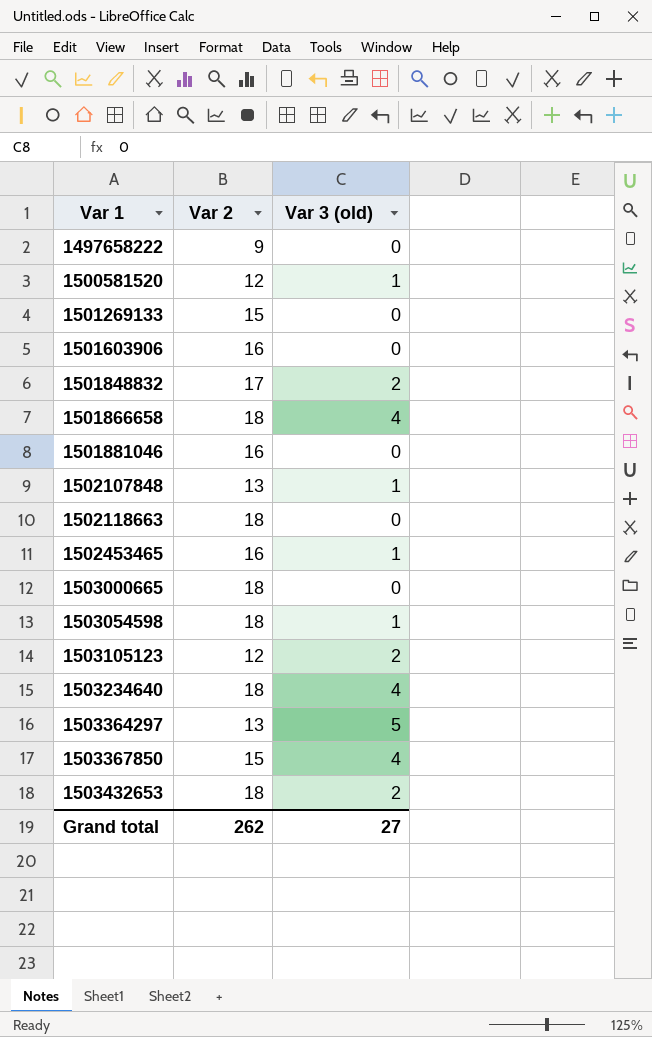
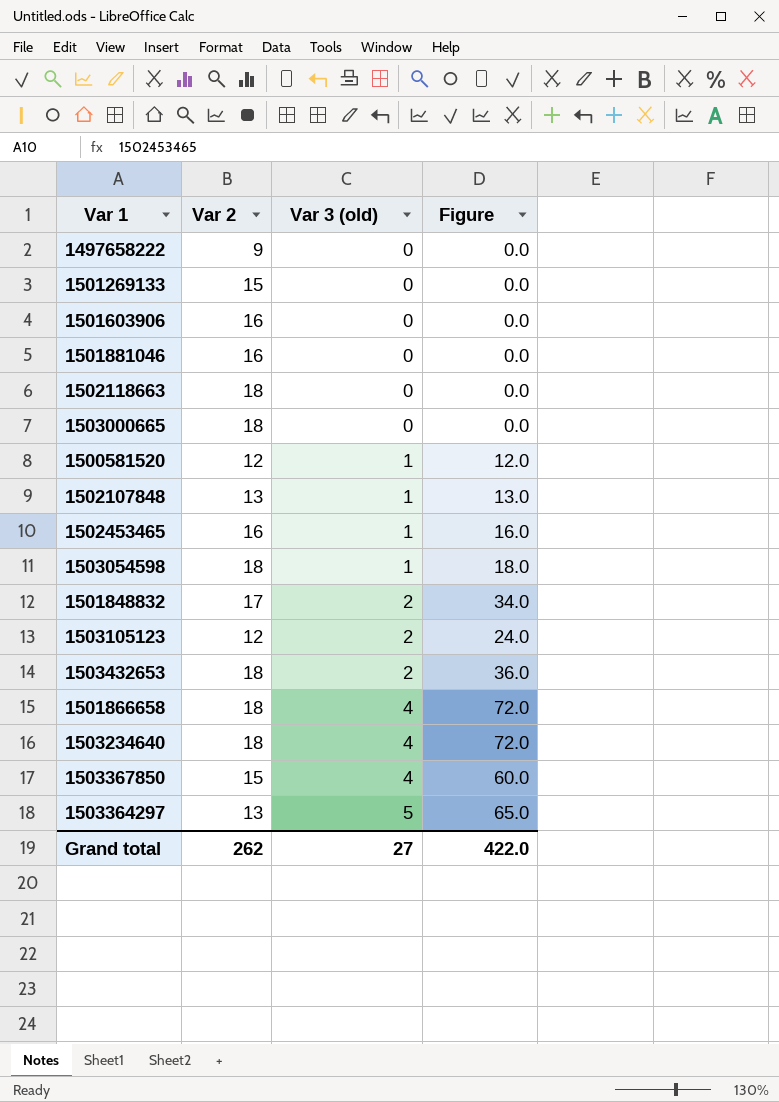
row order: Var 1 ascending -> Var 3 (old) ascending
column Figure | formula: none -> [Var 2] * [Var 3 (old)]

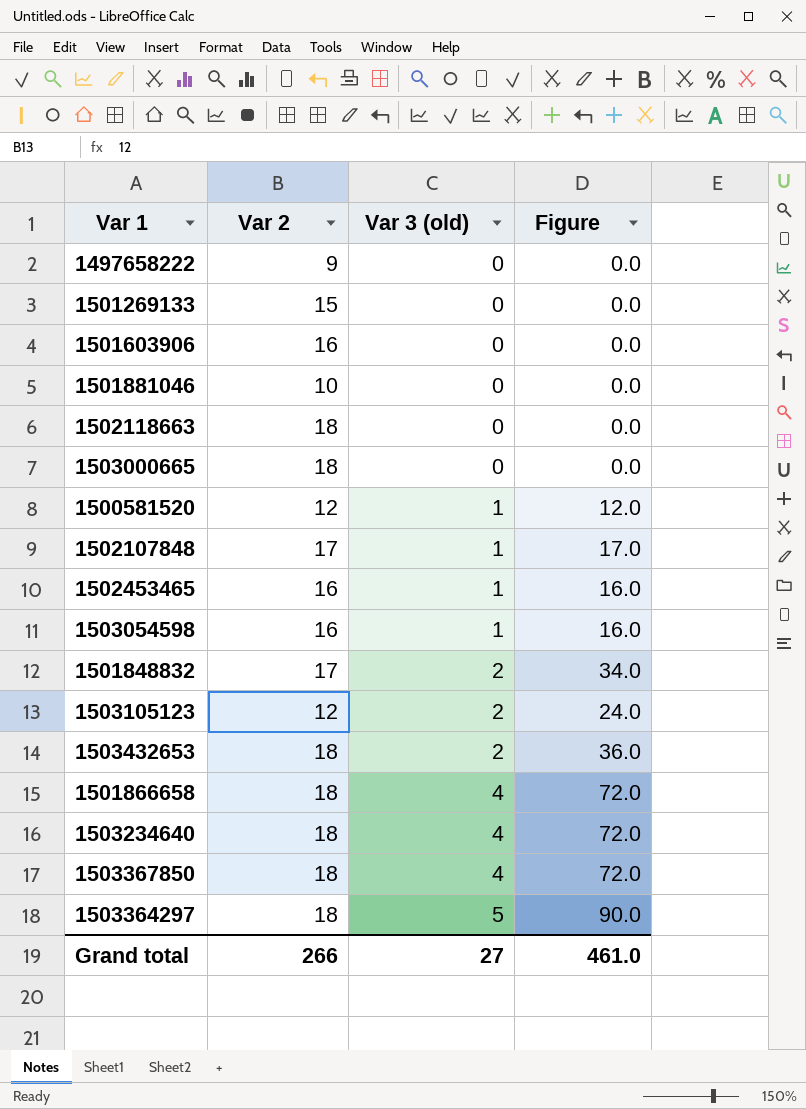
1501881046 | Var 2: 16 -> 10
1502107848 | Var 2: 13 -> 17
1502107848 | Figure: 13.0 -> 17.0
1503054598 | Var 2: 18 -> 16
1503054598 | Figure: 18.0 -> 16.0
1503367850 | Var 2: 15 -> 18
1503367850 | Figure: 60.0 -> 72.0
1503364297 | Var 2: 13 -> 18
1503364297 | Figure: 65.0 -> 90.0
Grand total | Var 2: 262 -> 266
Grand total | Figure: 422.0 -> 461.0

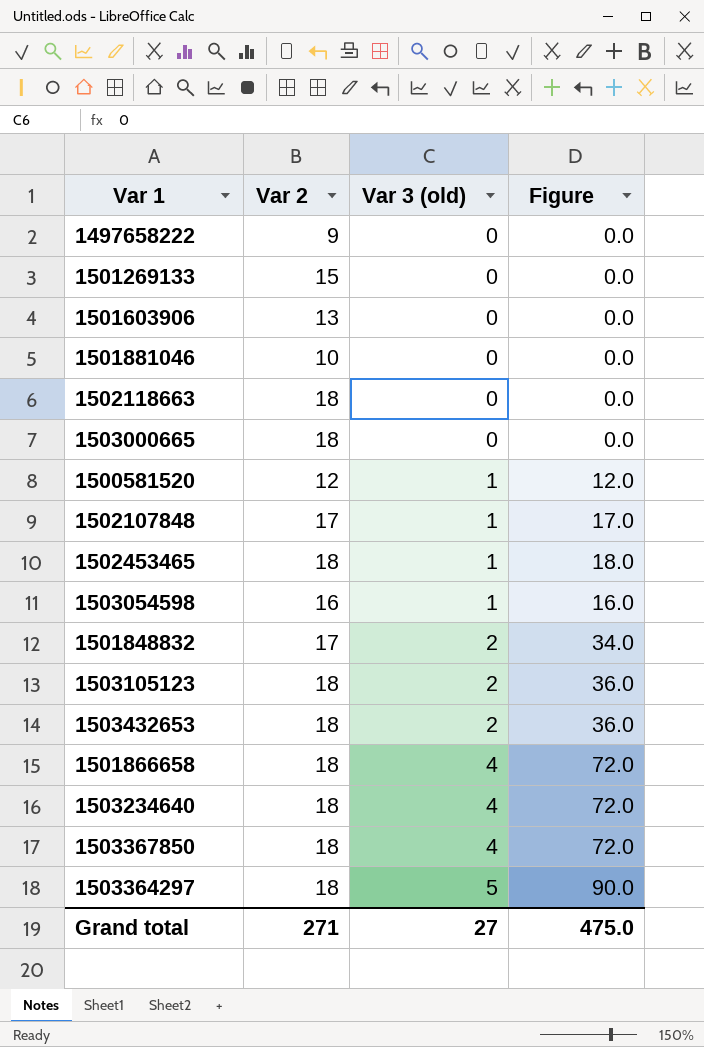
1501603906 | Var 2: 16 -> 13
1502453465 | Var 2: 16 -> 18
1502453465 | Figure: 16.0 -> 18.0
1503105123 | Var 2: 12 -> 18
1503105123 | Figure: 24.0 -> 36.0
Grand total | Var 2: 266 -> 271
Grand total | Figure: 461.0 -> 475.0

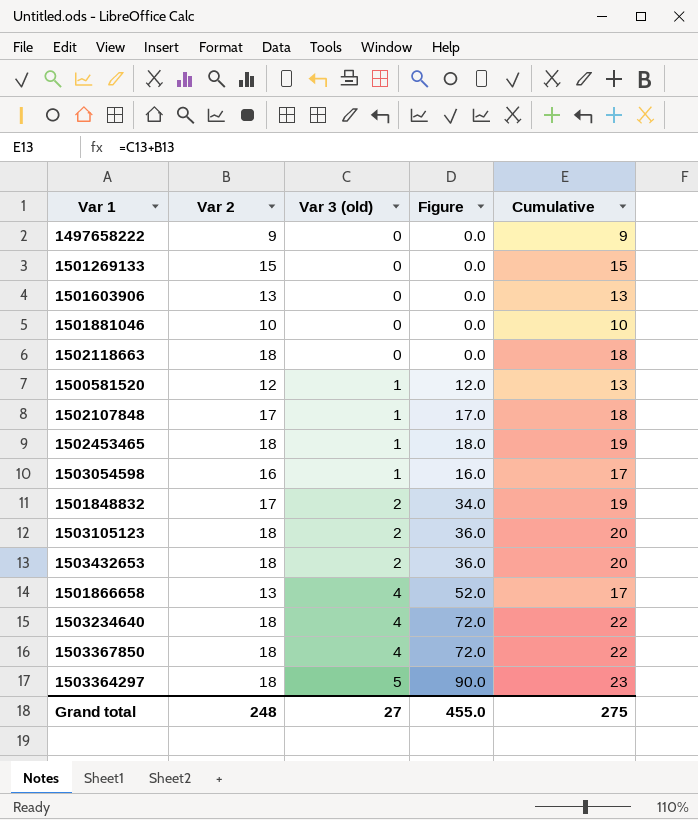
column Cumulative | formula: none -> [Var 2] + [Var 3 (old)]
row 1503000665: 18 | 0 | 0.0 -> none
1501866658 | Var 2: 18 -> 13
1501866658 | Figure: 72.0 -> 52.0
Grand total | Var 2: 271 -> 248
Grand total | Figure: 475.0 -> 455.0

